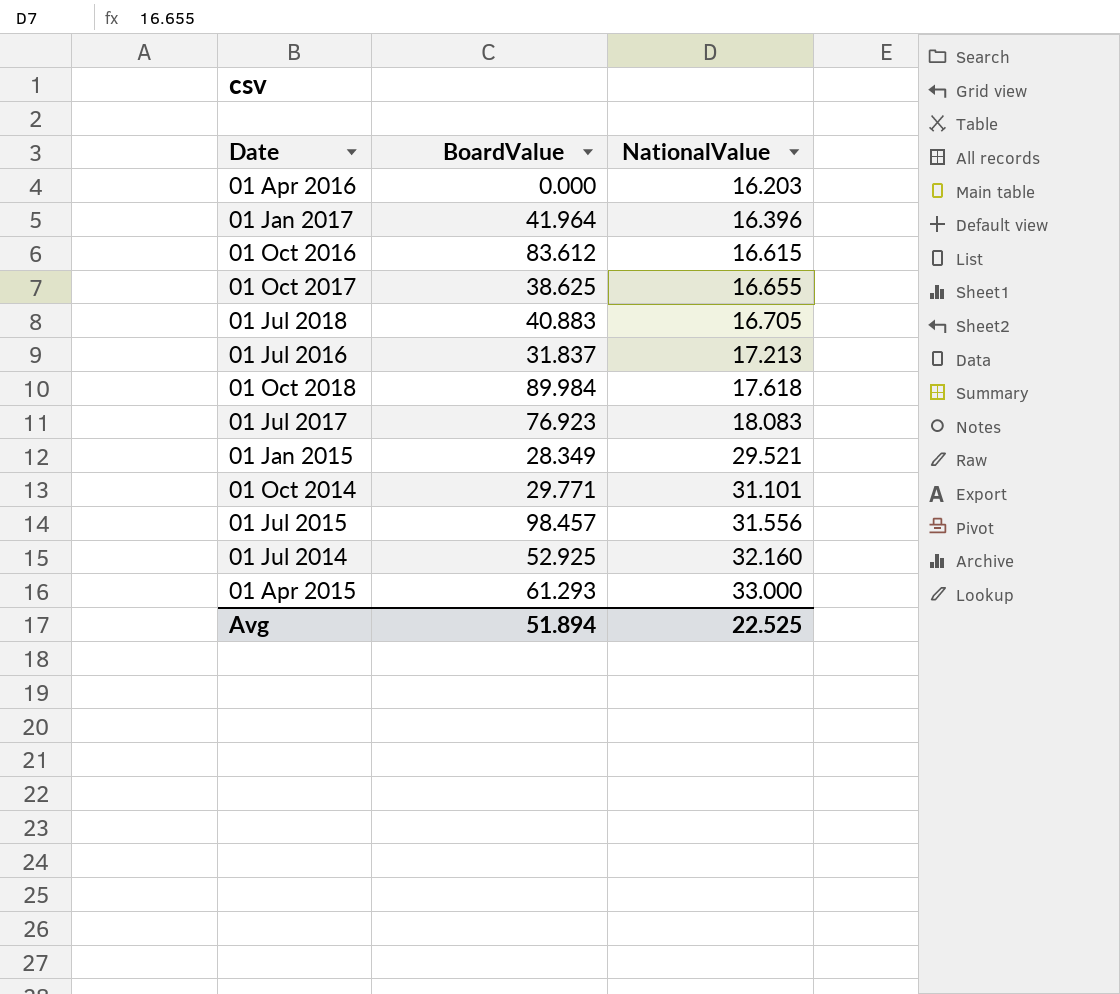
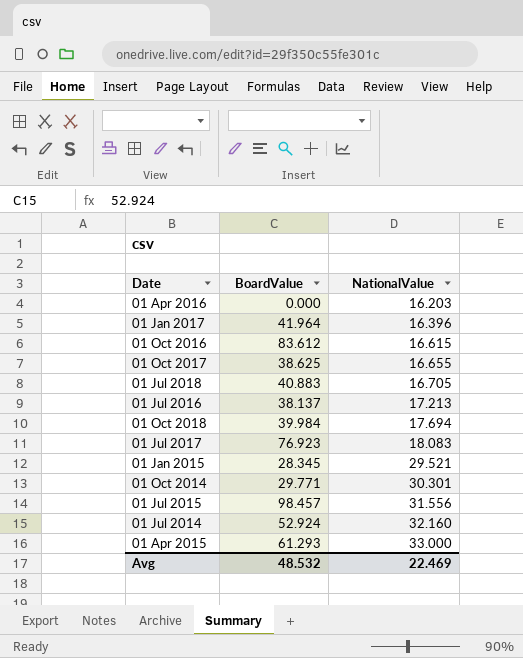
01 Jul 2016 | BoardValue: 31.837 -> 38.137
01 Oct 2018 | BoardValue: 89.984 -> 39.984
01 Oct 2018 | NationalValue: 17.618 -> 17.694
01 Jan 2015 | BoardValue: 28.349 -> 28.345
01 Oct 2014 | NationalValue: 31.101 -> 30.301
01 Jul 2014 | BoardValue: 52.925 -> 52.924
Avg | BoardValue: 51.894 -> 48.532
Avg | NationalValue: 22.525 -> 22.469

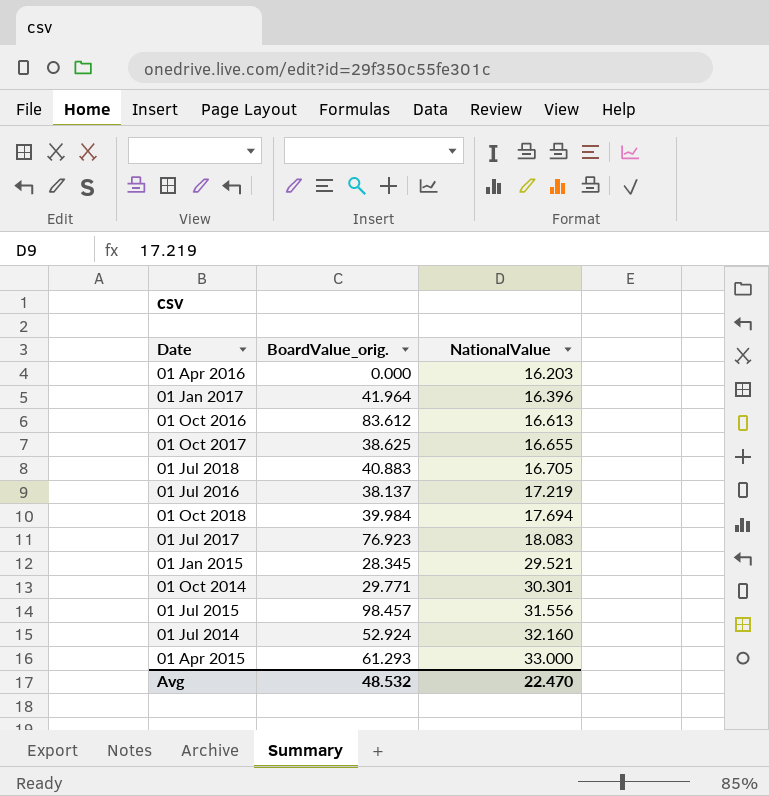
column name: BoardValue -> BoardValue_orig.
01 Oct 2016 | NationalValue: 16.615 -> 16.613
01 Jul 2016 | NationalValue: 17.213 -> 17.219
Avg | NationalValue: 22.469 -> 22.470

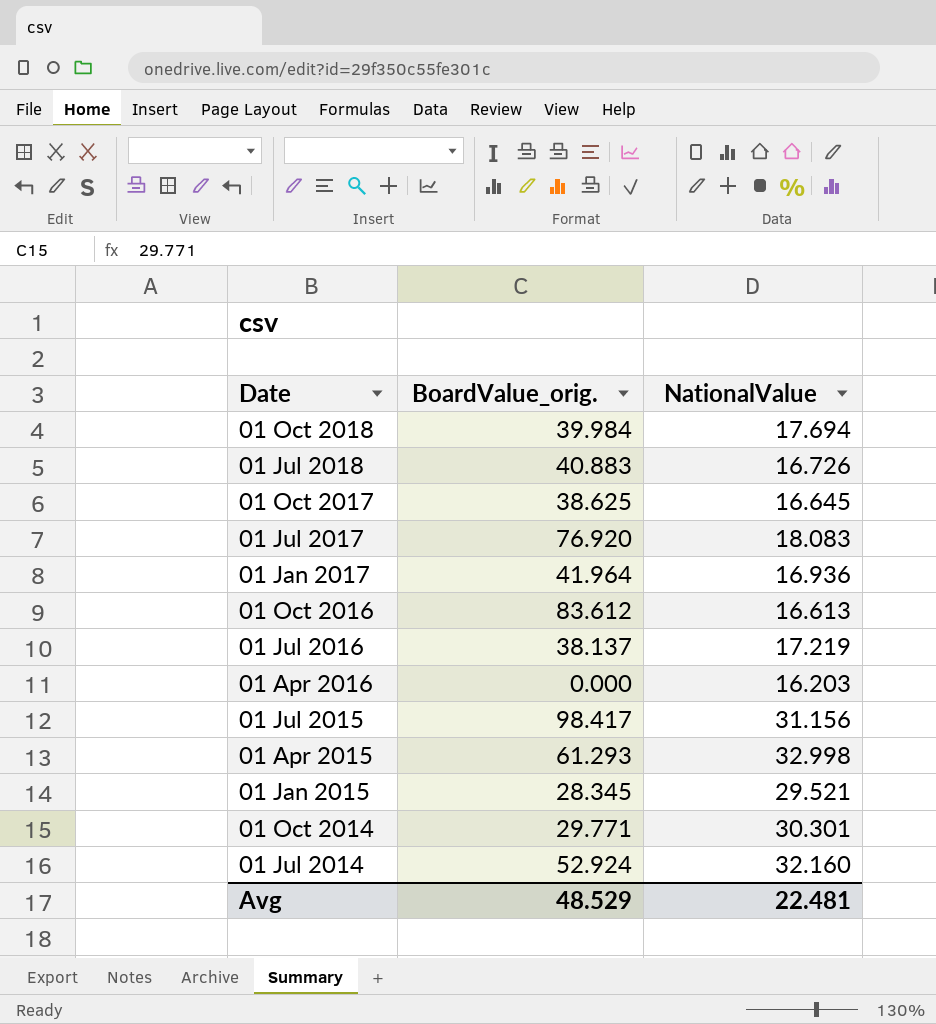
row order: NationalValue ascending -> Date descending
01 Jul 2018 | NationalValue: 16.705 -> 16.726
01 Oct 2017 | NationalValue: 16.655 -> 16.645
01 Jul 2017 | BoardValue_orig.: 76.923 -> 76.920
01 Jan 2017 | NationalValue: 16.396 -> 16.936
01 Jul 2015 | BoardValue_orig.: 98.457 -> 98.417
01 Jul 2015 | NationalValue: 31.556 -> 31.156
01 Apr 2015 | NationalValue: 33.000 -> 32.998
Avg | BoardValue_orig.: 48.532 -> 48.529
Avg | NationalValue: 22.470 -> 22.481

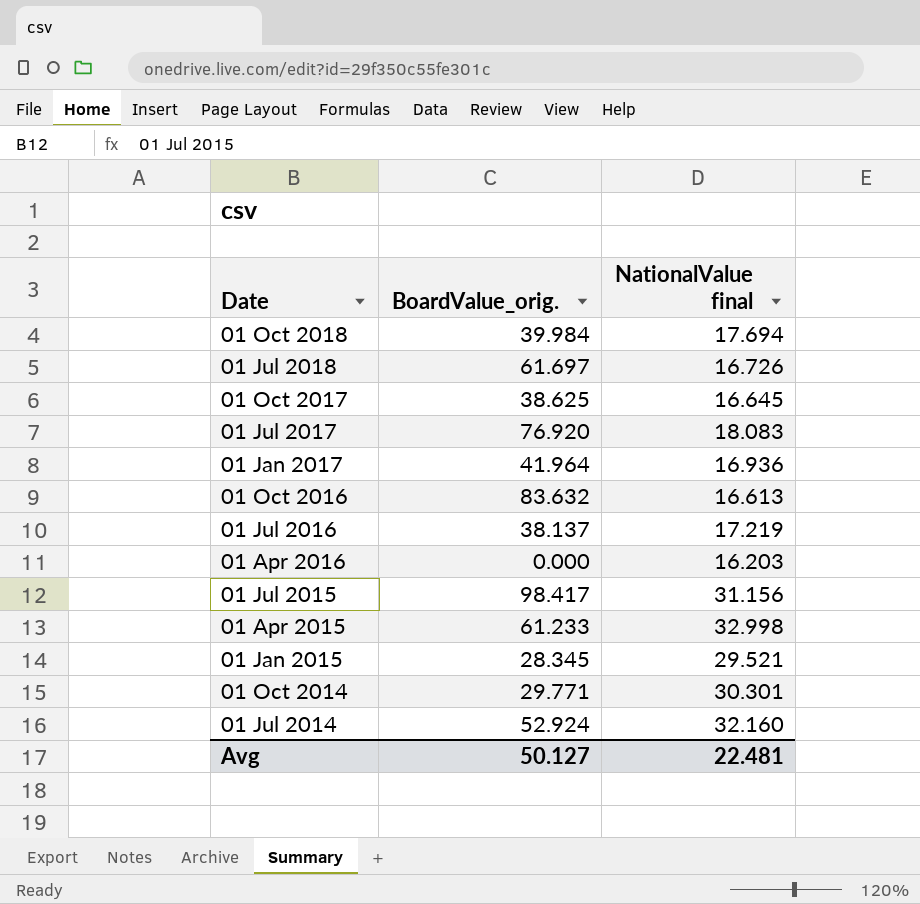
column name: NationalValue -> NationalValue final
01 Jul 2018 | BoardValue_orig.: 40.883 -> 61.697
01 Oct 2016 | BoardValue_orig.: 83.612 -> 83.632
01 Apr 2015 | BoardValue_orig.: 61.293 -> 61.233
Avg | BoardValue_orig.: 48.529 -> 50.127

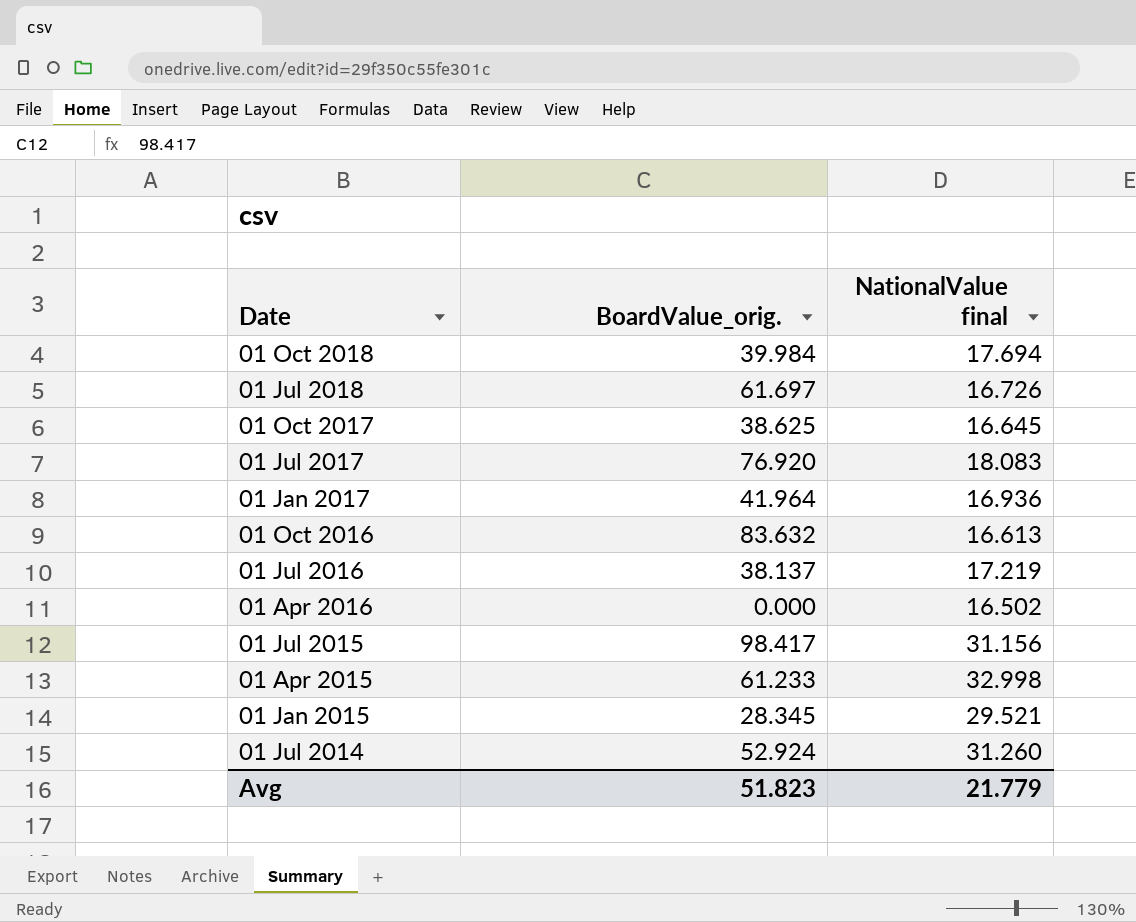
row 01 Oct 2014: 29.771 | 30.301 -> none
01 Apr 2016 | NationalValue final: 16.203 -> 16.502
01 Jul 2014 | NationalValue final: 32.160 -> 31.260
Avg | BoardValue_orig.: 50.127 -> 51.823
Avg | NationalValue final: 22.481 -> 21.779

